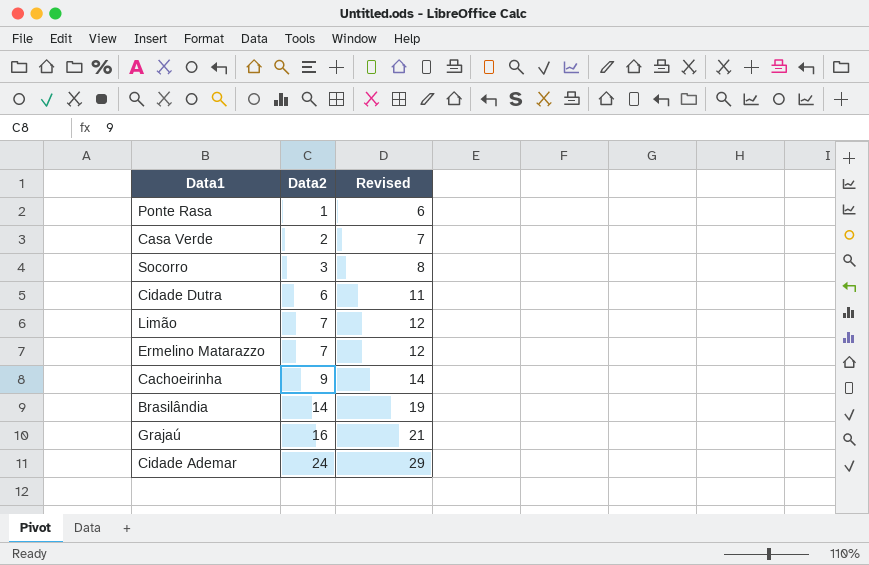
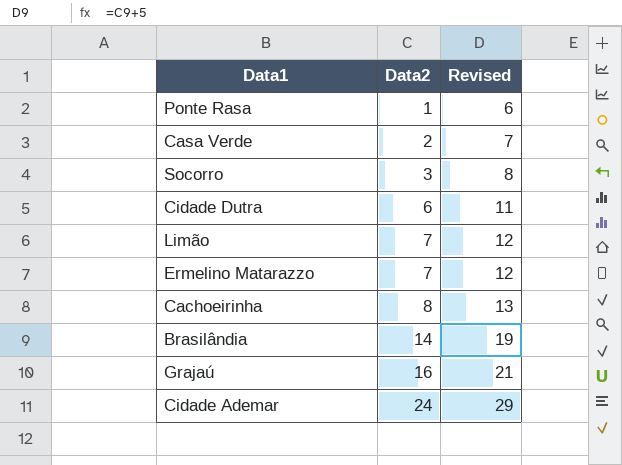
Cachoeirinha | Data2: 9 -> 8
Cachoeirinha | Revised: 14 -> 13

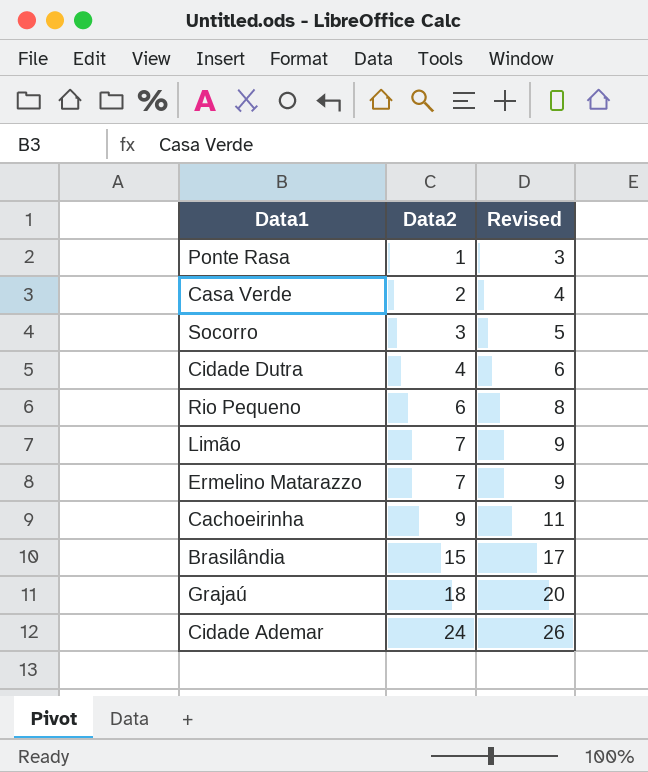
column Revised | formula: [Data2] + 5 -> [Data2] + 2
Cidade Dutra | Data2: 6 -> 4
row Rio Pequeno: none -> 6 | 8
Cachoeirinha | Data2: 8 -> 9
Brasilândia | Data2: 14 -> 15
Grajaú | Data2: 16 -> 18

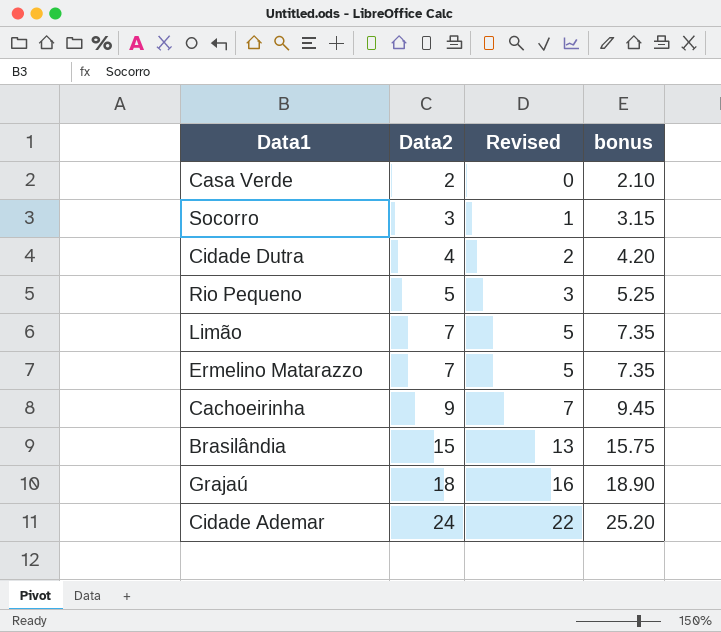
column Revised | formula: [Data2] + 2 -> [Data2] - 2
column bonus | formula: none -> [Data2] * 1.05
row Ponte Rasa: 1 | 3 -> none
Rio Pequeno | Data2: 6 -> 5

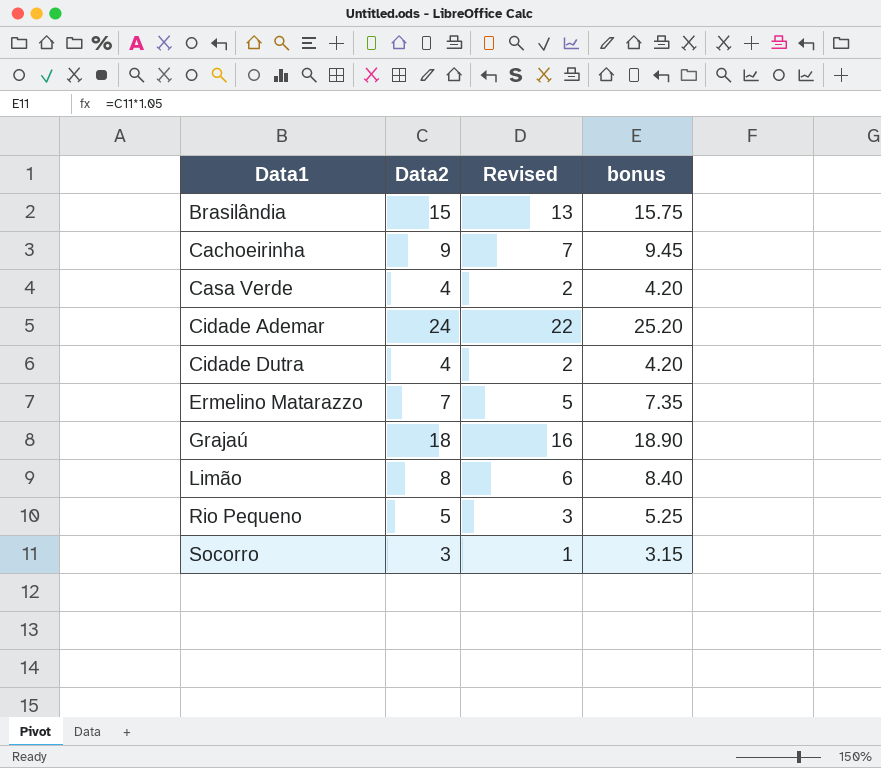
row order: Data2 ascending -> Data1 ascending
Casa Verde | Data2: 2 -> 4
Casa Verde | Revised: 0 -> 2
Casa Verde | bonus: 2.10 -> 4.20
Limão | Data2: 7 -> 8
Limão | Revised: 5 -> 6
Limão | bonus: 7.35 -> 8.40

